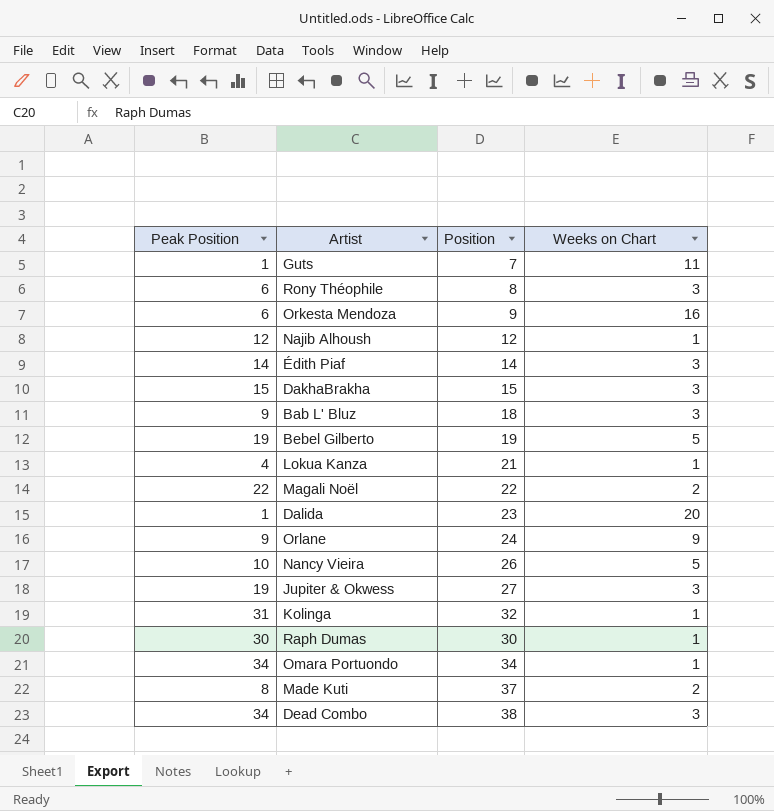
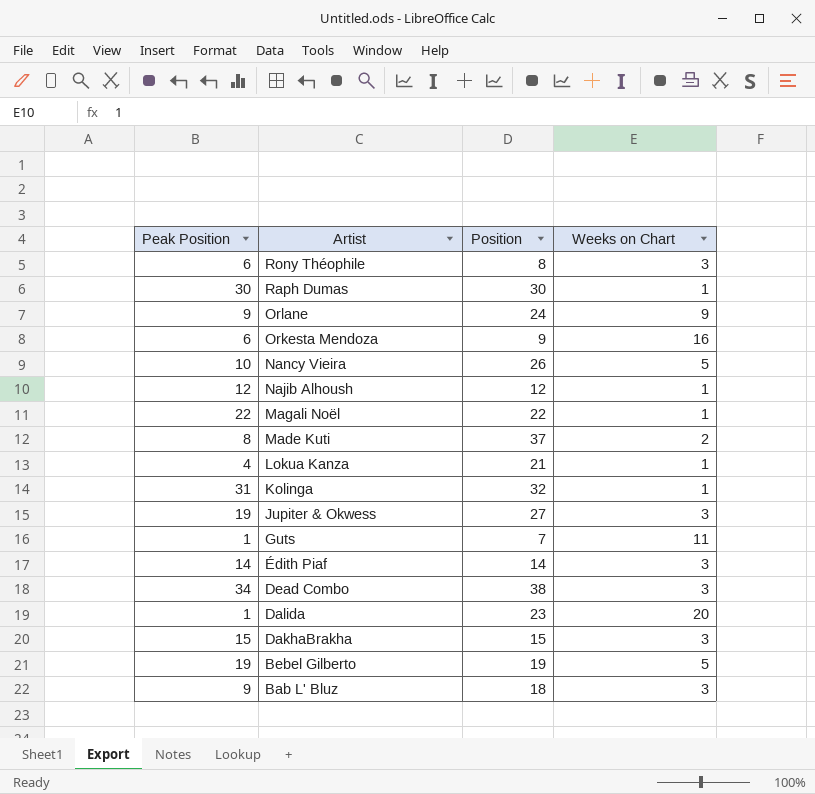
row order: none -> Artist descending
row Omara Portuondo: 34 | 34 | 1 -> none
Magali Noël | Weeks on Chart: 2 -> 1

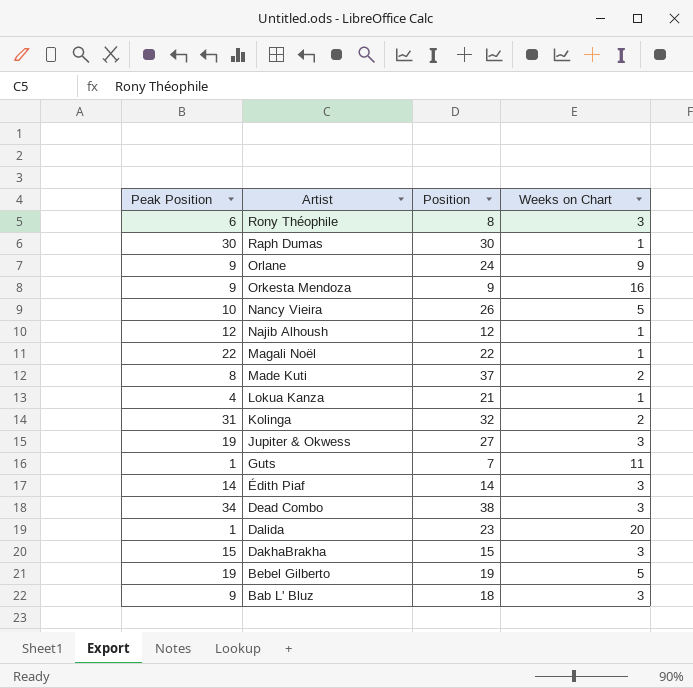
Orkesta Mendoza | Peak Position: 6 -> 9
Kolinga | Weeks on Chart: 1 -> 2

